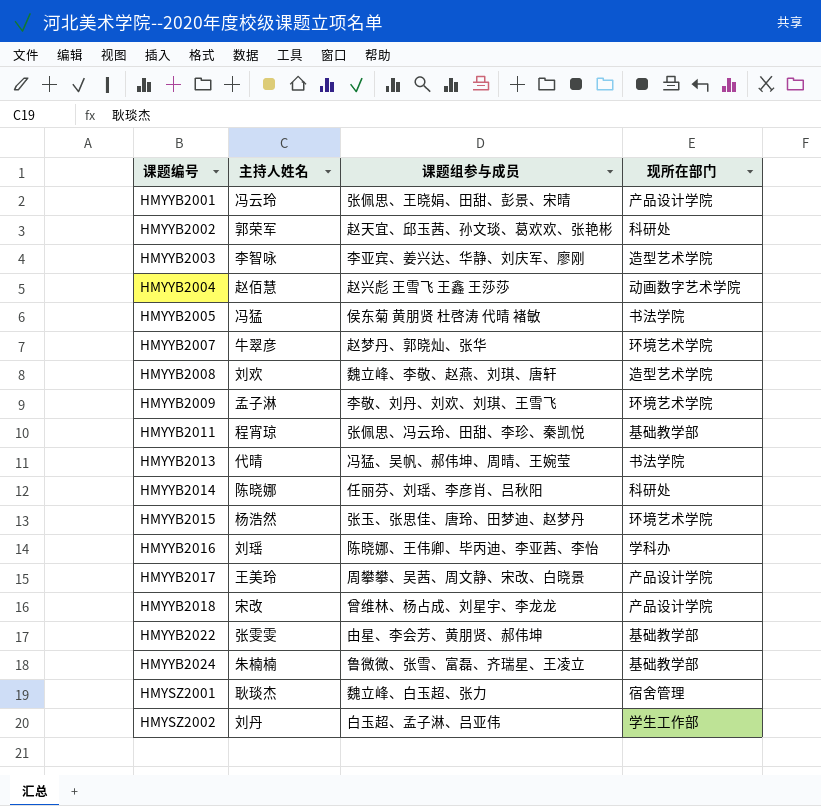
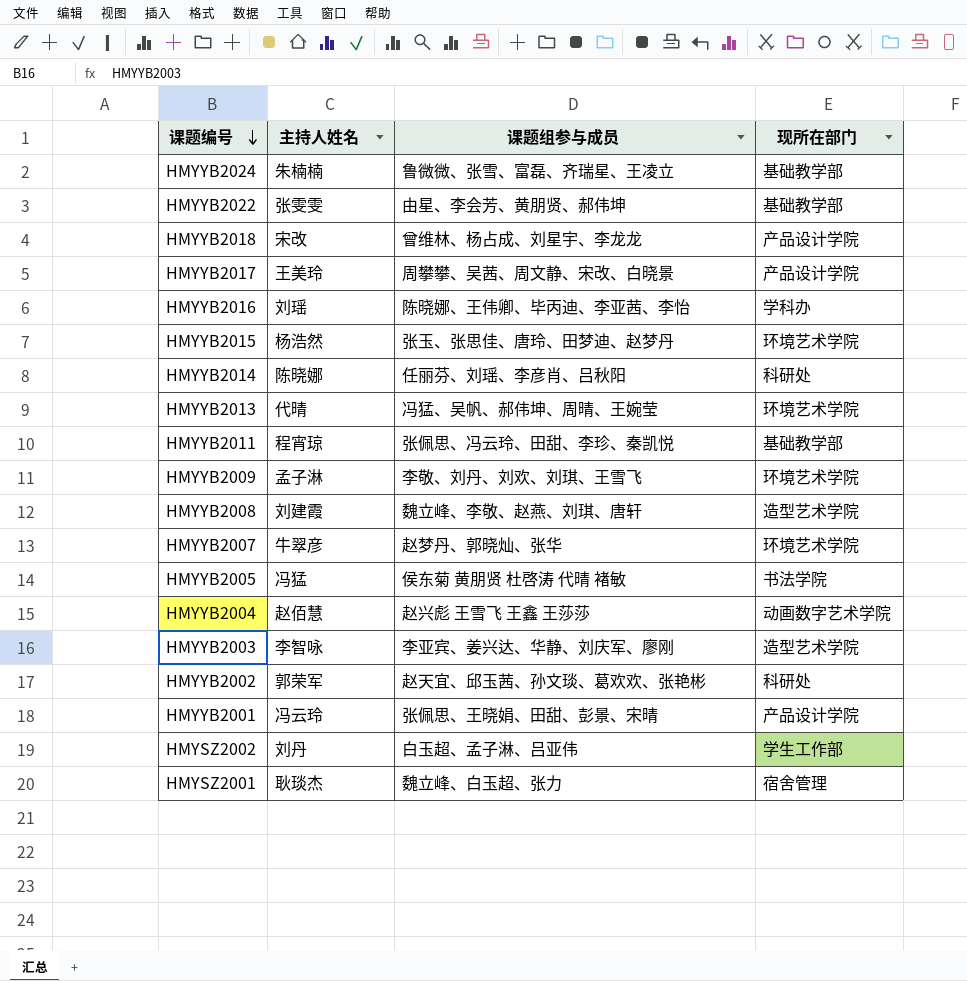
row order: none -> 课题编号 descending
HMYYB2013 | 现所在部门: 书法学院 -> 环境艺术学院
HMYYB2008 | 主持人姓名: 刘欢 -> 刘建霞

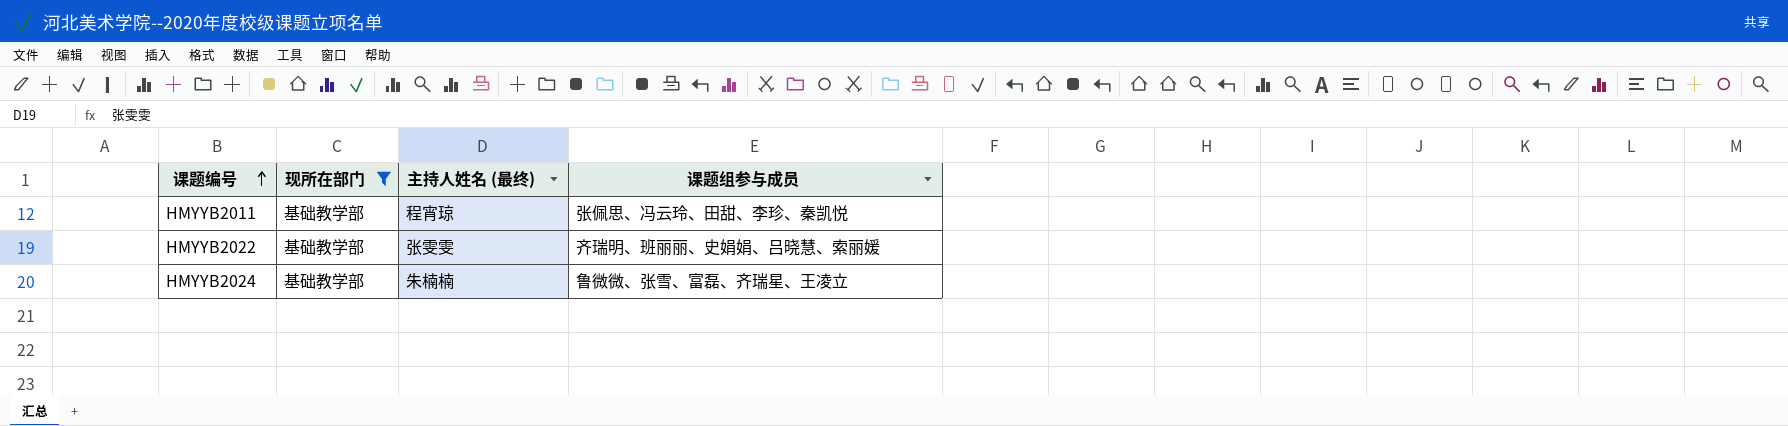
filter: none -> 现所在部门 = 基础教学部
row order: 课题编号 descending -> 课题编号 ascending
column 现所在部门 | position: 4 -> 2
column name: 主持人姓名 -> 主持人姓名 (最终)
HMYYB2022 | 课题组参与成员: 由星、李会芳、黄朋贤、郝伟坤 -> 齐瑞明、班丽丽、史娟娟、吕晓慧、索丽媛

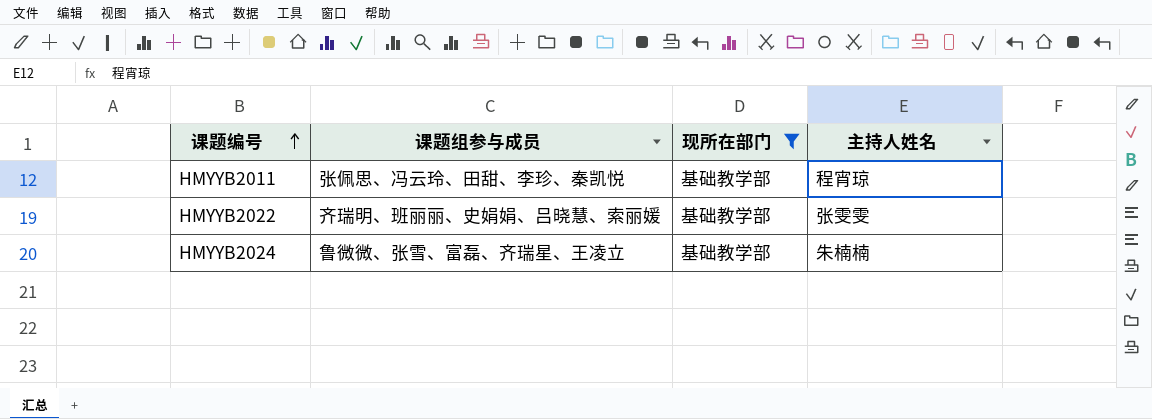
column 课题组参与成员 | position: 4 -> 2
column name: 主持人姓名 (最终) -> 主持人姓名

